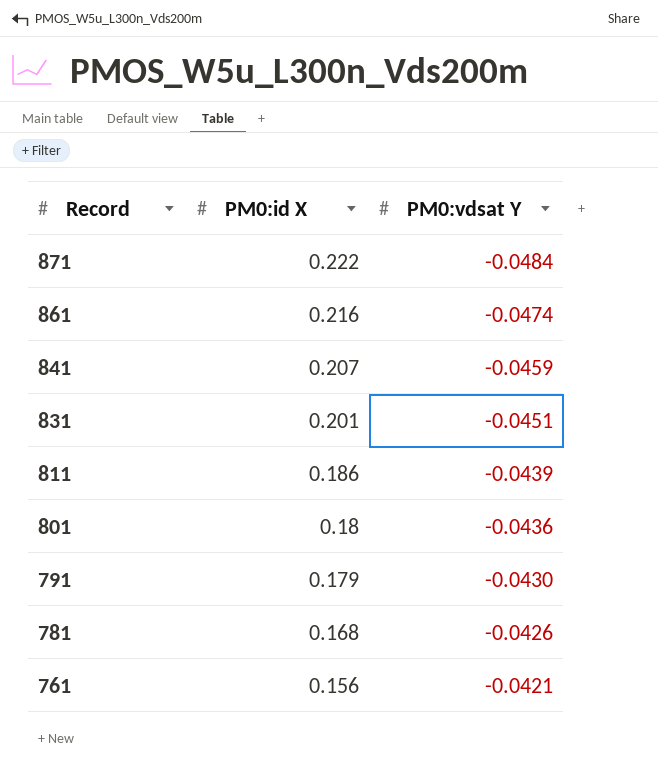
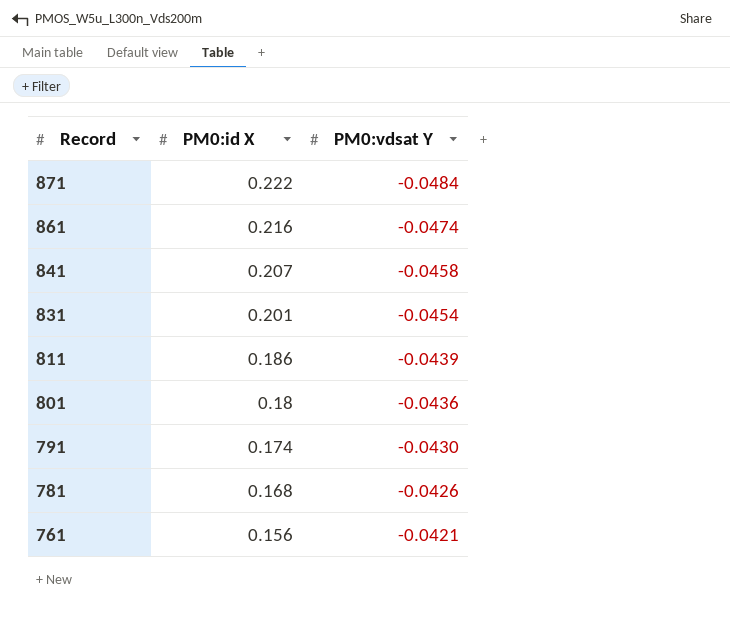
841 | PM0:vdsat Y: -0.0459 -> -0.0458
831 | PM0:vdsat Y: -0.0451 -> -0.0454
791 | PM0:id X: 0.179 -> 0.174

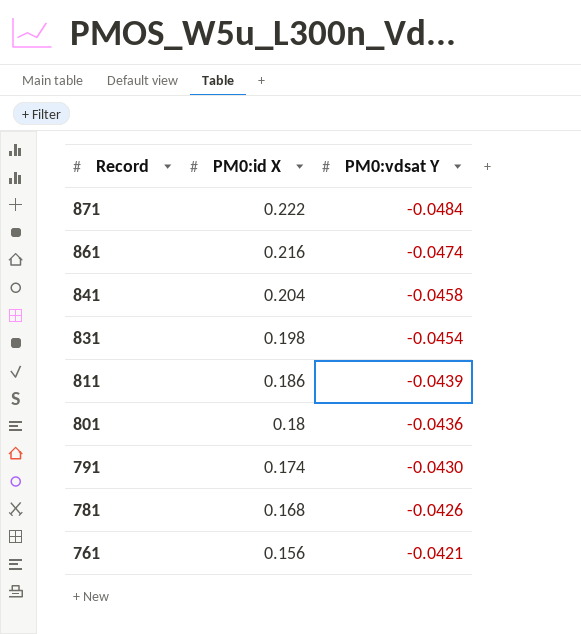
841 | PM0:id X: 0.207 -> 0.204
831 | PM0:id X: 0.201 -> 0.198

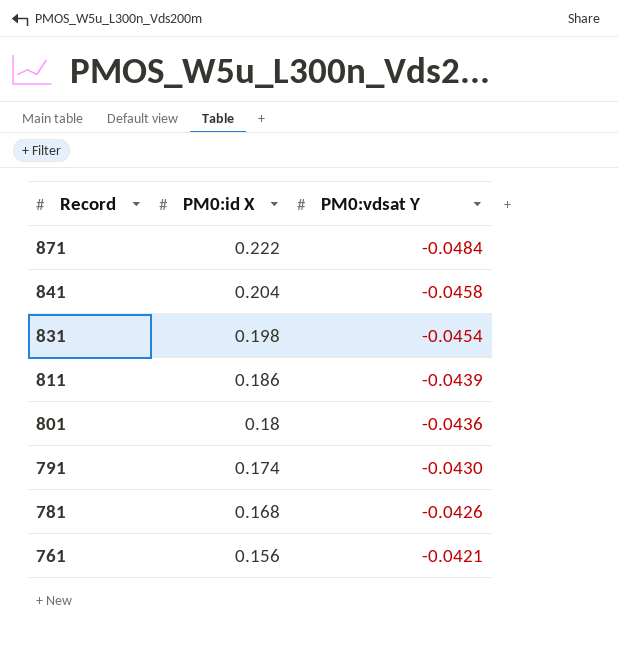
row 861: 0.216 | -0.0474 -> none

